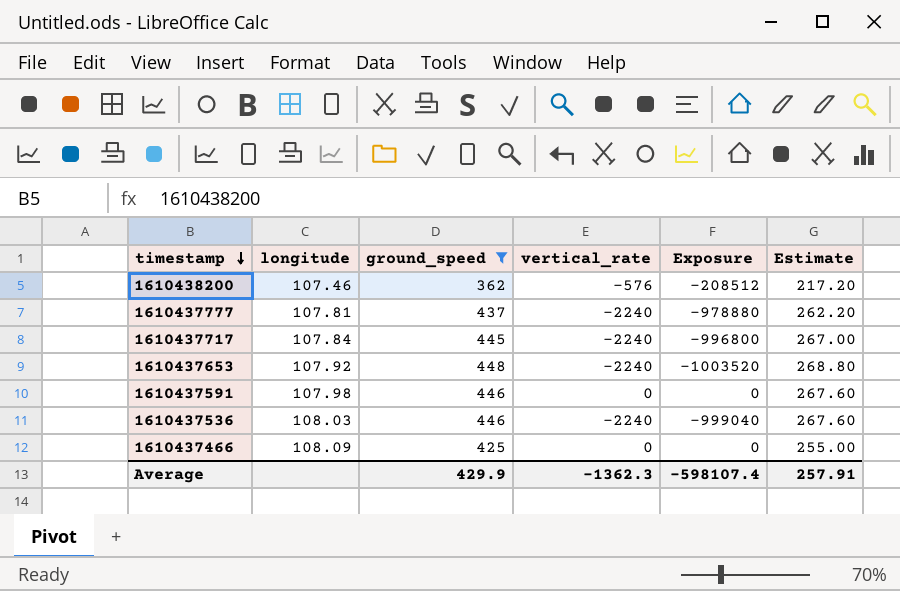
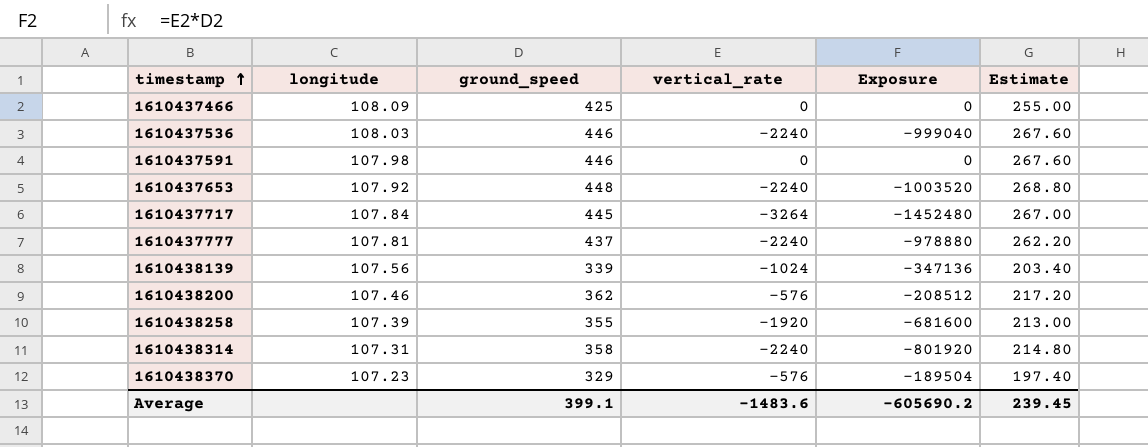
filter: ground_speed >= 362 -> none
row order: timestamp descending -> timestamp ascending
1610437717 | vertical_rate: -2240 -> -3264
1610437717 | Exposure: -996800 -> -1452480
Average | ground_speed: 429.9 -> 399.1
Average | vertical_rate: -1362.3 -> -1483.6
Average | Exposure: -598107.4 -> -605690.2
Average | Estimate: 257.91 -> 239.45

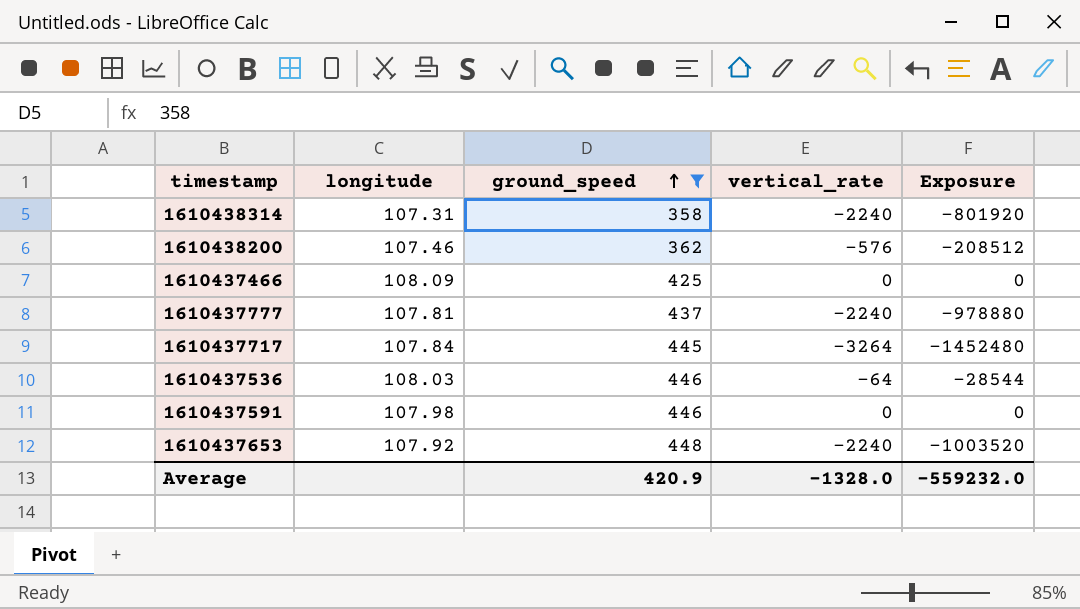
filter: none -> ground_speed >= 358
row order: timestamp ascending -> ground_speed ascending
column Estimate | formula: [ground_speed] * 0.6 -> none
1610437536 | vertical_rate: -2240 -> -64
1610437536 | Exposure: -999040 -> -28544
Average | ground_speed: 399.1 -> 420.9
Average | vertical_rate: -1483.6 -> -1328.0
Average | Exposure: -605690.2 -> -559232.0

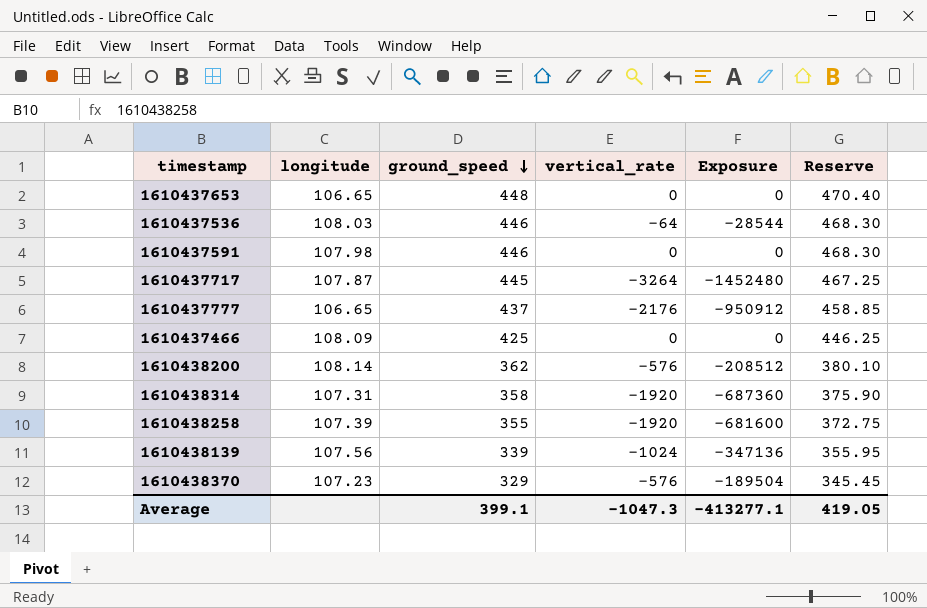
filter: ground_speed >= 358 -> none
row order: ground_speed ascending -> ground_speed descending
column Reserve | formula: none -> [ground_speed] * 1.05
1610437653 | longitude: 107.92 -> 106.65
1610437653 | vertical_rate: -2240 -> 0
1610437653 | Exposure: -1003520 -> 0
1610437717 | longitude: 107.84 -> 107.87
1610437777 | longitude: 107.81 -> 106.65
1610437777 | vertical_rate: -2240 -> -2176
1610437777 | Exposure: -978880 -> -950912
1610438200 | longitude: 107.46 -> 108.14
1610438314 | vertical_rate: -2240 -> -1920
1610438314 | Exposure: -801920 -> -687360
Average | ground_speed: 420.9 -> 399.1
Average | vertical_rate: -1328.0 -> -1047.3
Average | Exposure: -559232.0 -> -413277.1

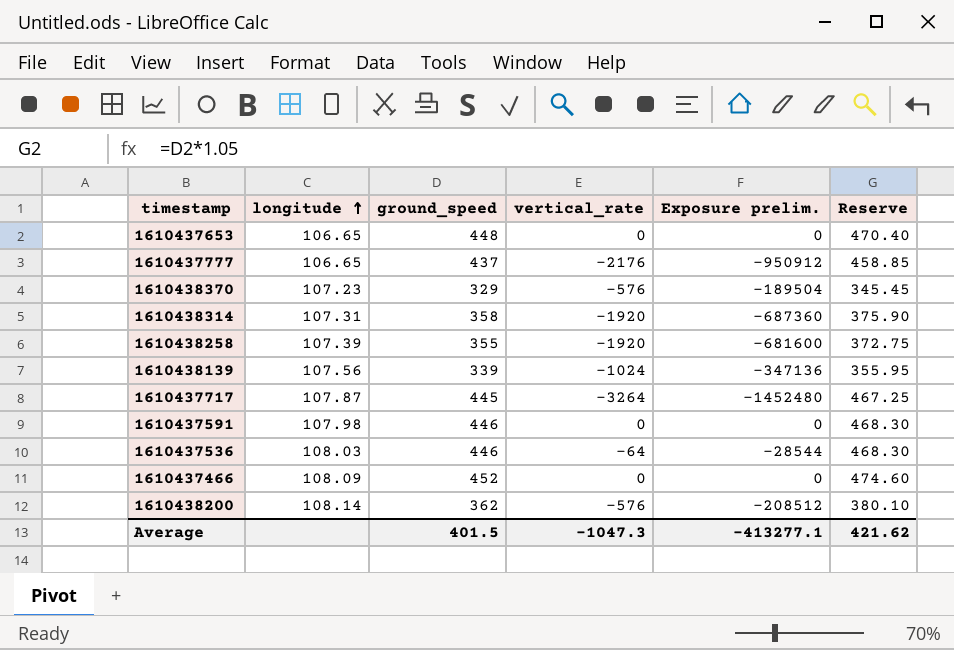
row order: ground_speed descending -> longitude ascending
column name: Exposure -> Exposure prelim.
1610437466 | ground_speed: 425 -> 452
1610437466 | Reserve: 446.25 -> 474.60
Average | ground_speed: 399.1 -> 401.5
Average | Reserve: 419.05 -> 421.62

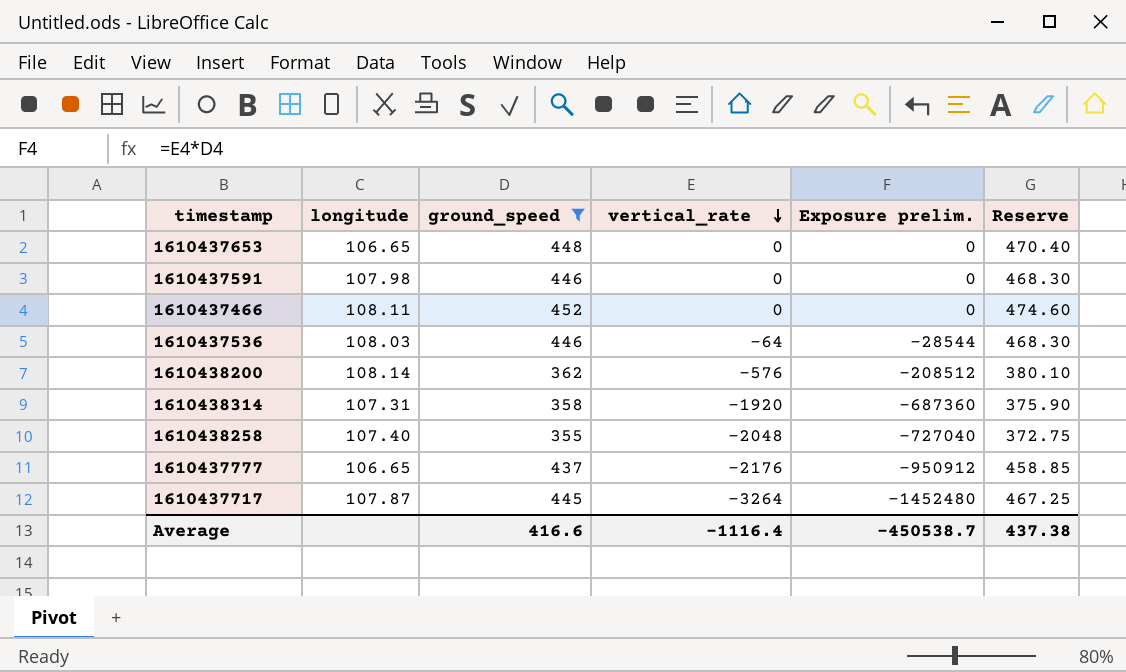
filter: none -> ground_speed >= 355
row order: longitude ascending -> vertical_rate descending
1610437466 | longitude: 108.09 -> 108.11
1610438258 | longitude: 107.39 -> 107.40
1610438258 | vertical_rate: -1920 -> -2048
1610438258 | Exposure prelim.: -681600 -> -727040
Average | ground_speed: 401.5 -> 416.6
Average | vertical_rate: -1047.3 -> -1116.4
Average | Exposure prelim.: -413277.1 -> -450538.7
Average | Reserve: 421.62 -> 437.38

